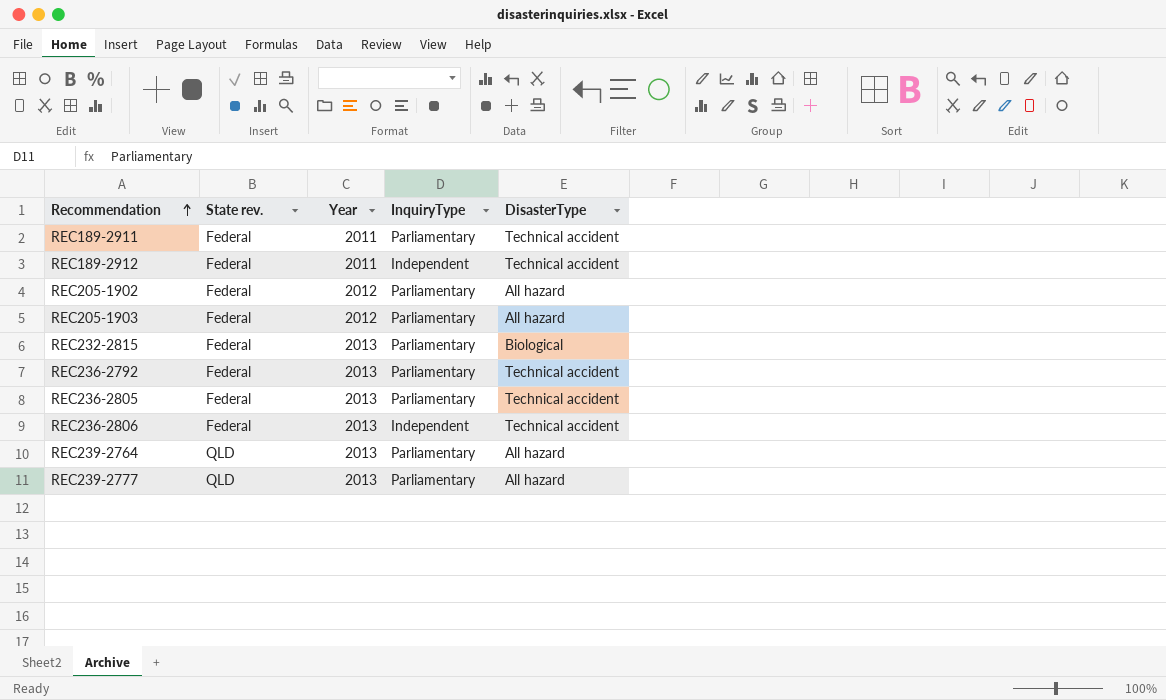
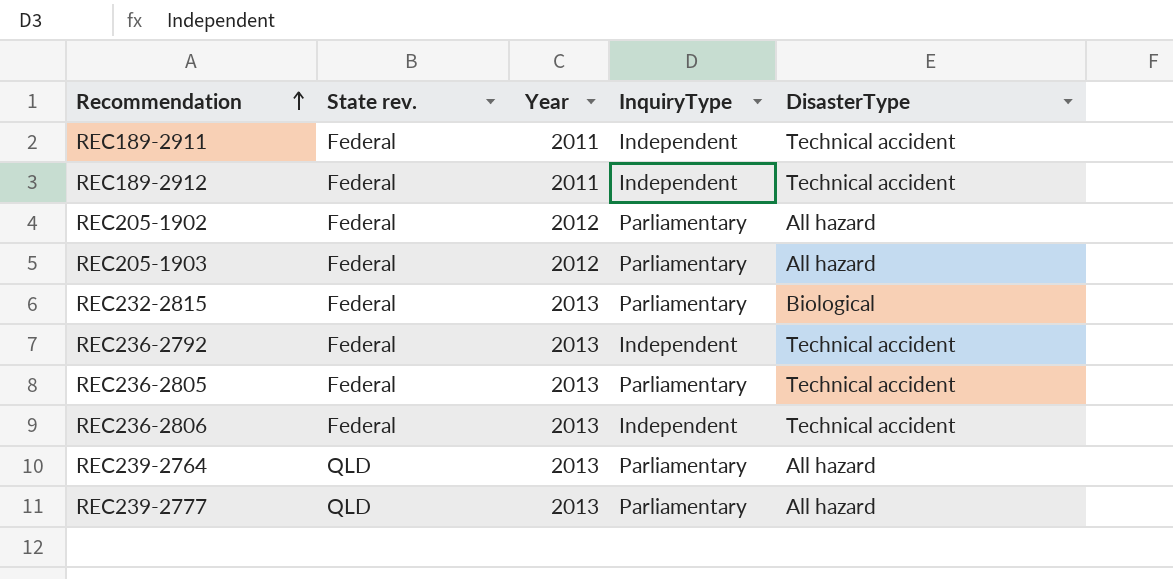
REC189-2911 | InquiryType: Parliamentary -> Independent
REC236-2792 | InquiryType: Parliamentary -> Independent

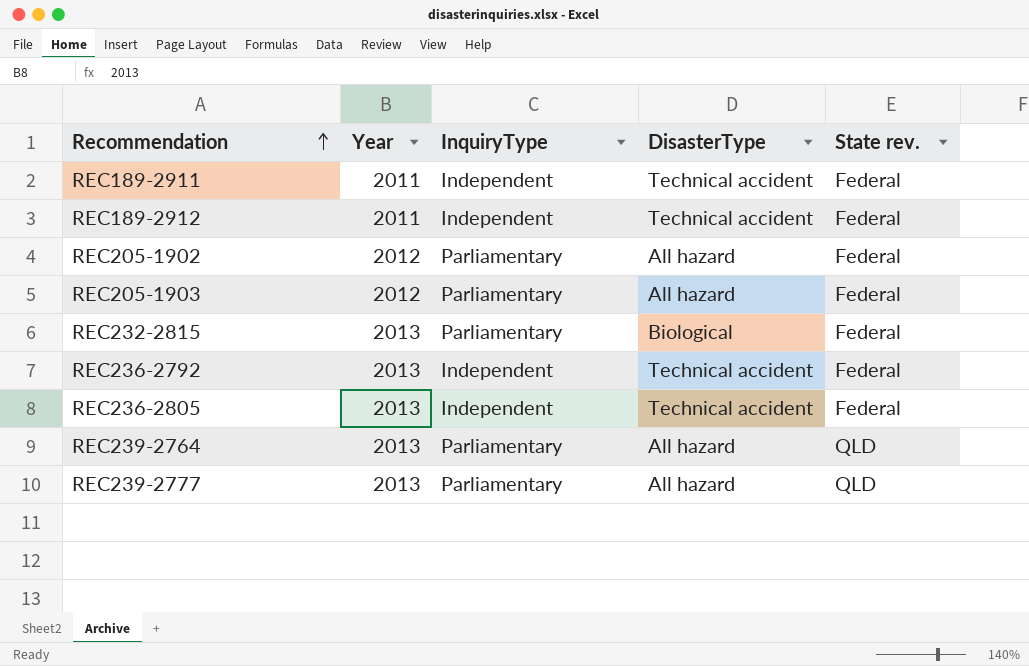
column State rev. | position: 2 -> 5
row REC236-2806: Federal | 2013 | Independent | Technical accident -> none
REC236-2805 | InquiryType: Parliamentary -> Independent

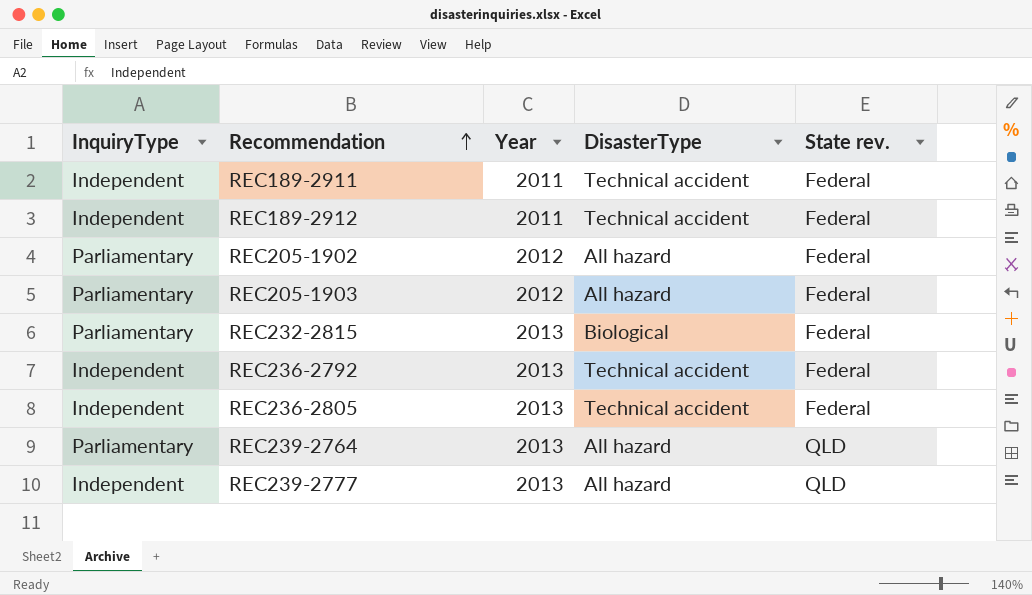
column InquiryType | position: 3 -> 1
REC239-2777 | InquiryType: Parliamentary -> Independent

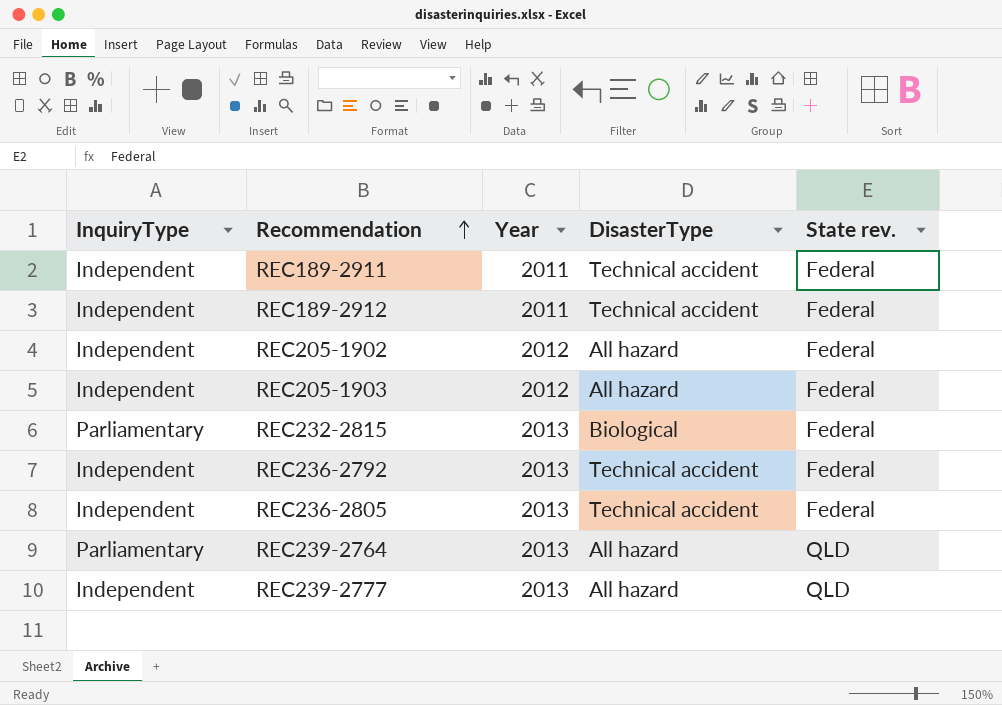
REC205-1902 | InquiryType: Parliamentary -> Independent
REC205-1903 | InquiryType: Parliamentary -> Independent

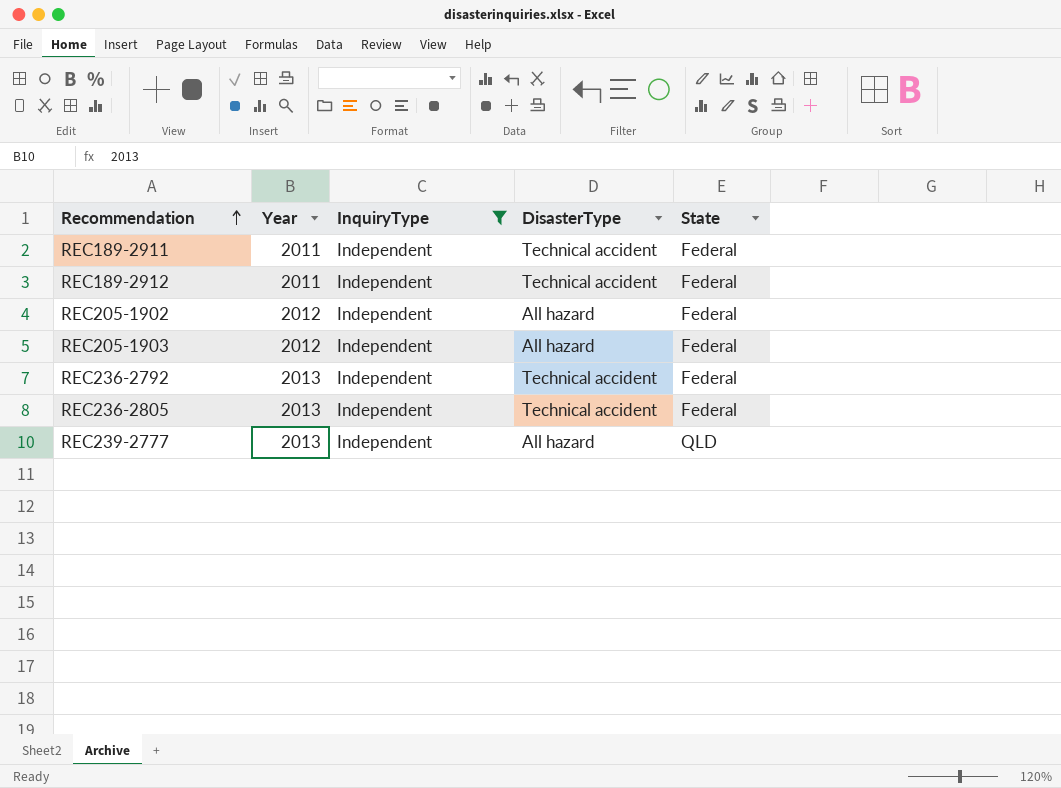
filter: none -> InquiryType = Independent
column InquiryType | position: 1 -> 3
column name: State rev. -> State

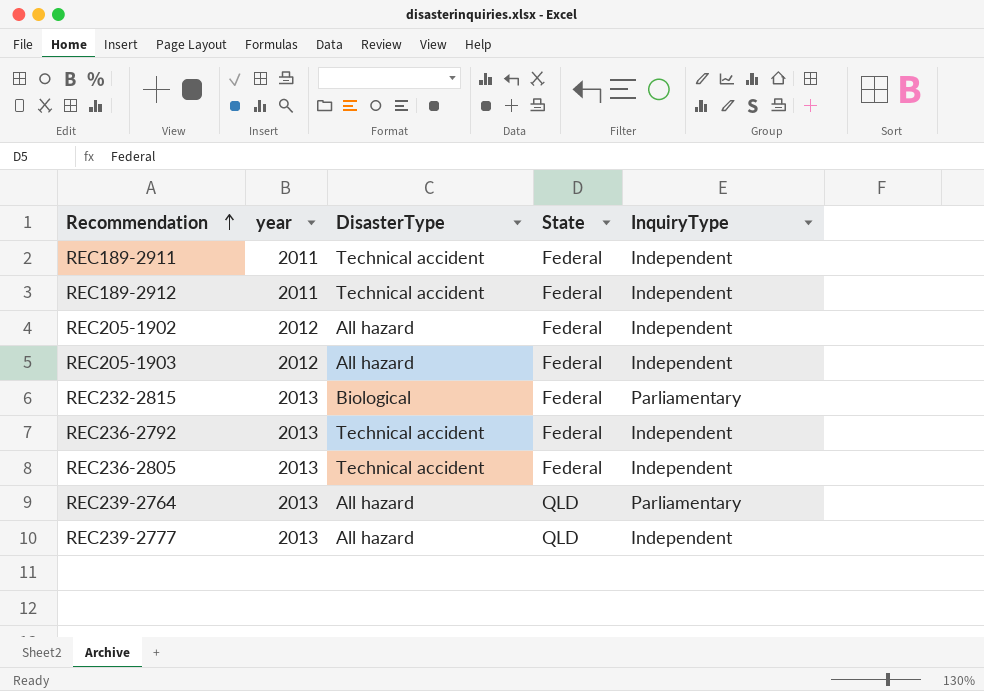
filter: InquiryType = Independent -> none
column name: Year -> year
column InquiryType | position: 3 -> 5

